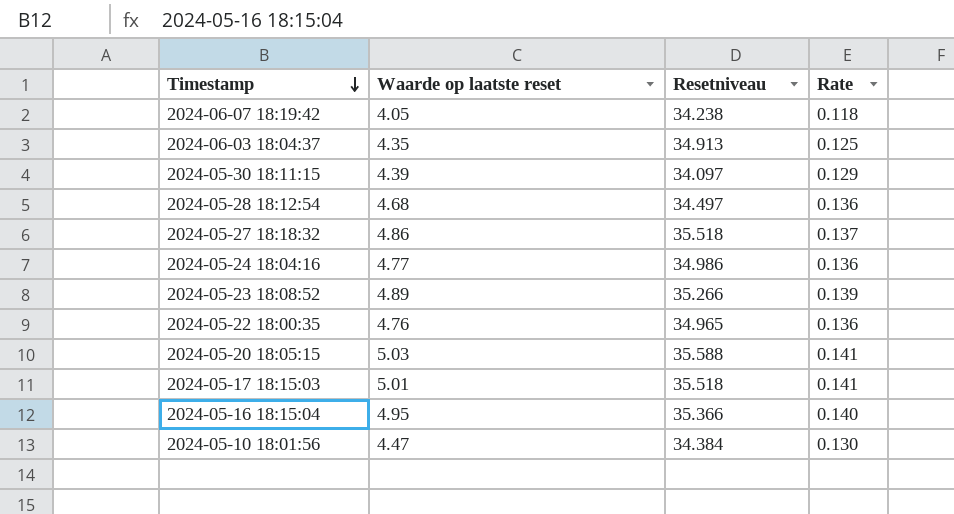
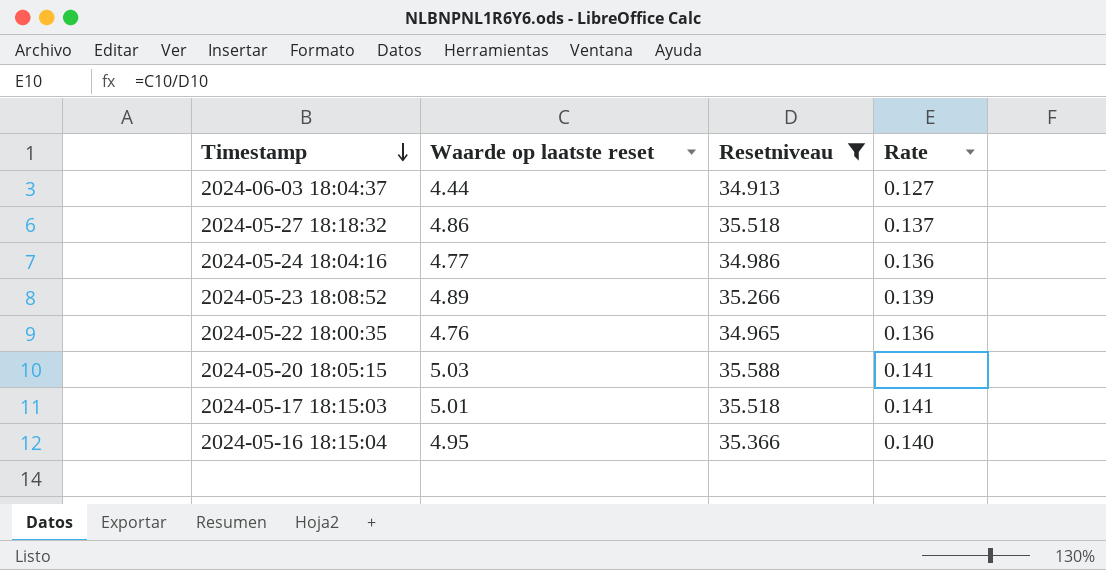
filter: none -> Resetniveau >= 34.913
2024-06-03 18:04:37 | Waarde op laatste reset: 4.35 -> 4.44
2024-06-03 18:04:37 | Rate: 0.125 -> 0.127

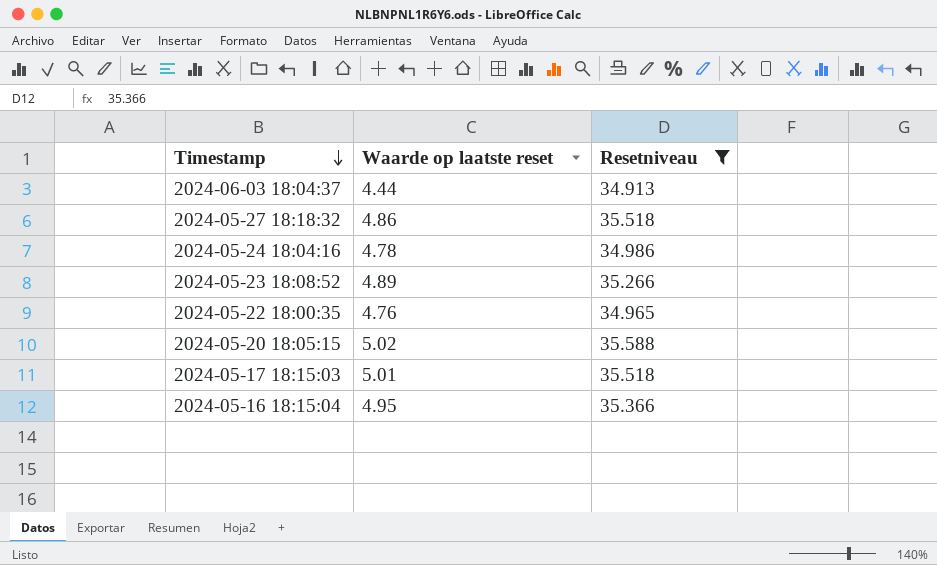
column Rate | formula: [Waarde op laatste reset] / [Resetniveau] -> none
2024-05-24 18:04:16 | Waarde op laatste reset: 4.77 -> 4.78
2024-05-20 18:05:15 | Waarde op laatste reset: 5.03 -> 5.02

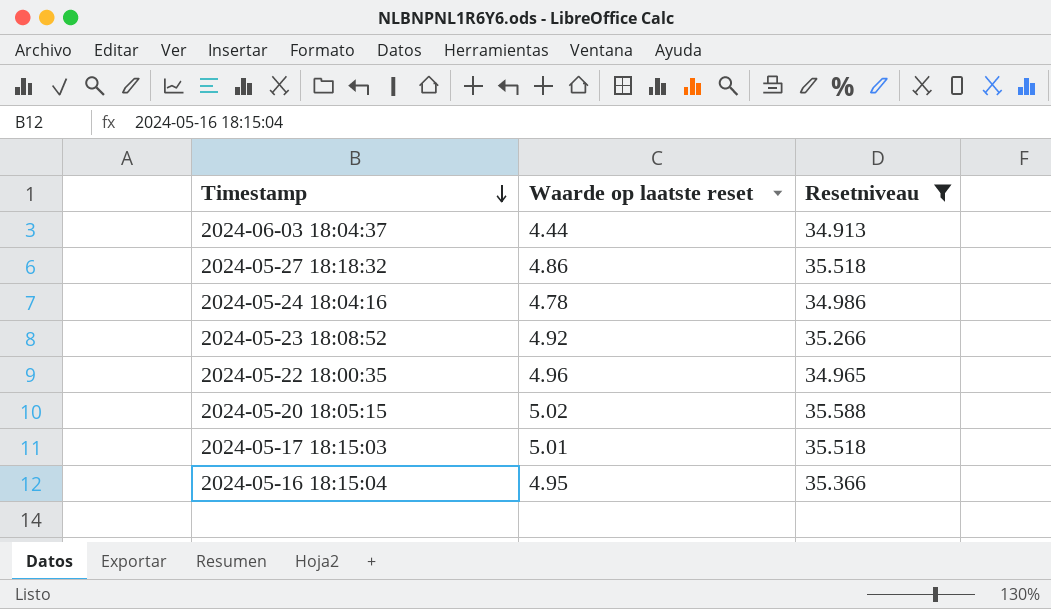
2024-05-23 18:08:52 | Waarde op laatste reset: 4.89 -> 4.92
2024-05-22 18:00:35 | Waarde op laatste reset: 4.76 -> 4.96

